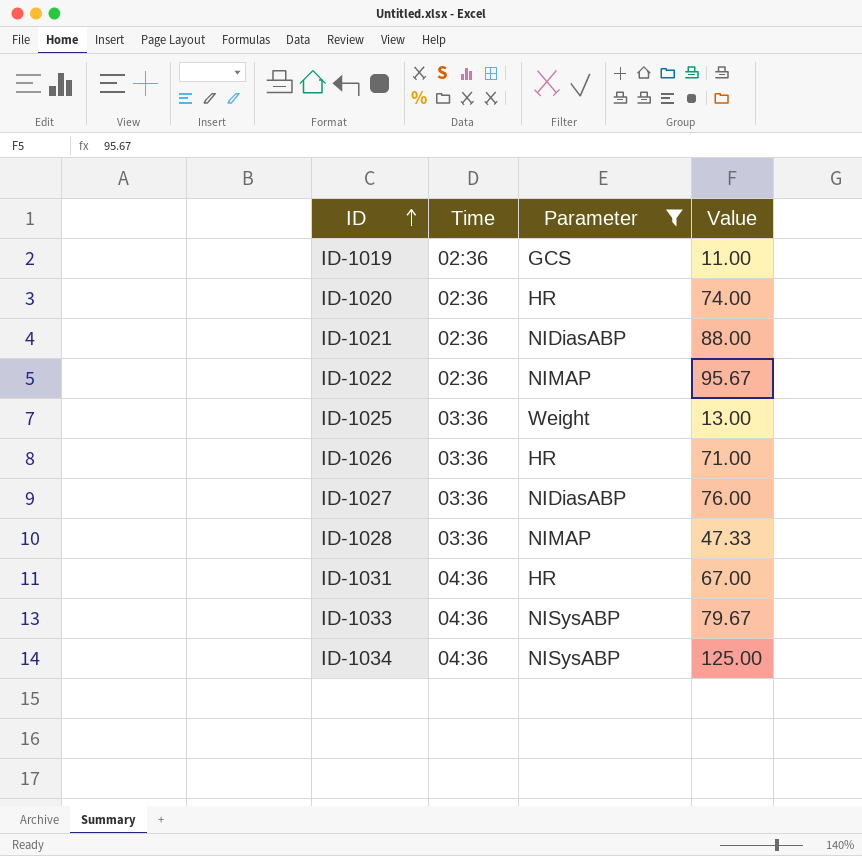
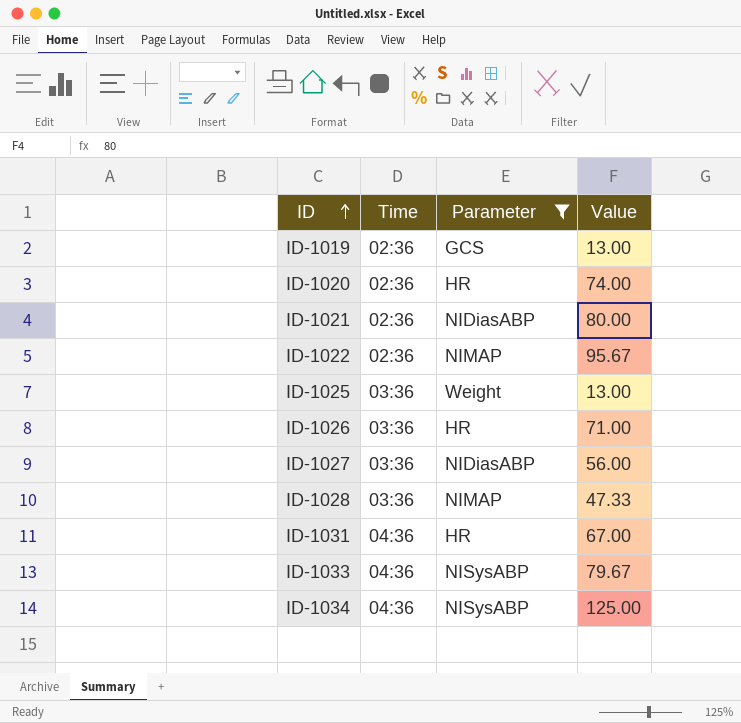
ID-1019 | Value: 11.00 -> 13.00
ID-1021 | Value: 88.00 -> 80.00
ID-1027 | Value: 76.00 -> 56.00

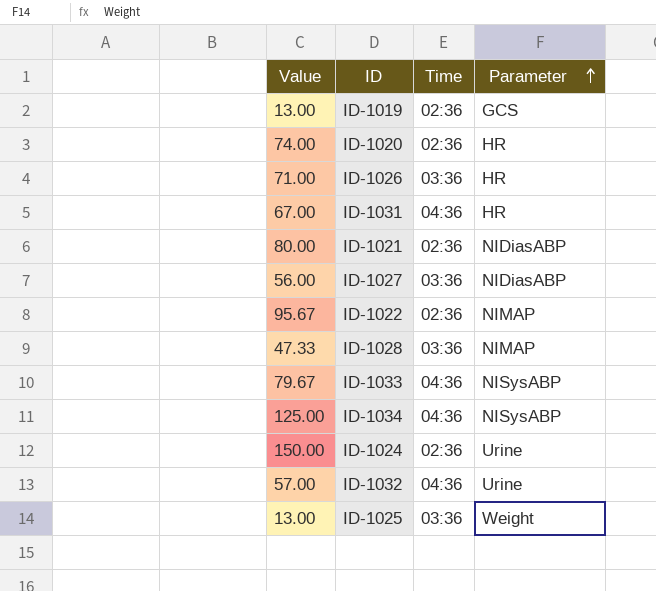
filter: Parameter != Urine -> none
row order: ID ascending -> Parameter ascending
column Value | position: 4 -> 1

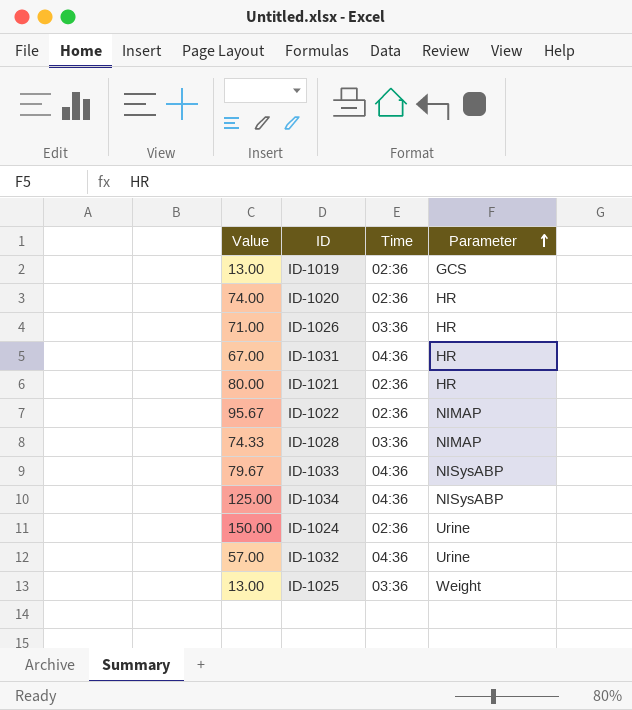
row ID-1027: 56.00 | 03:36 | NIDiasABP -> none
ID-1021 | Parameter: NIDiasABP -> HR
ID-1028 | Value: 47.33 -> 74.33

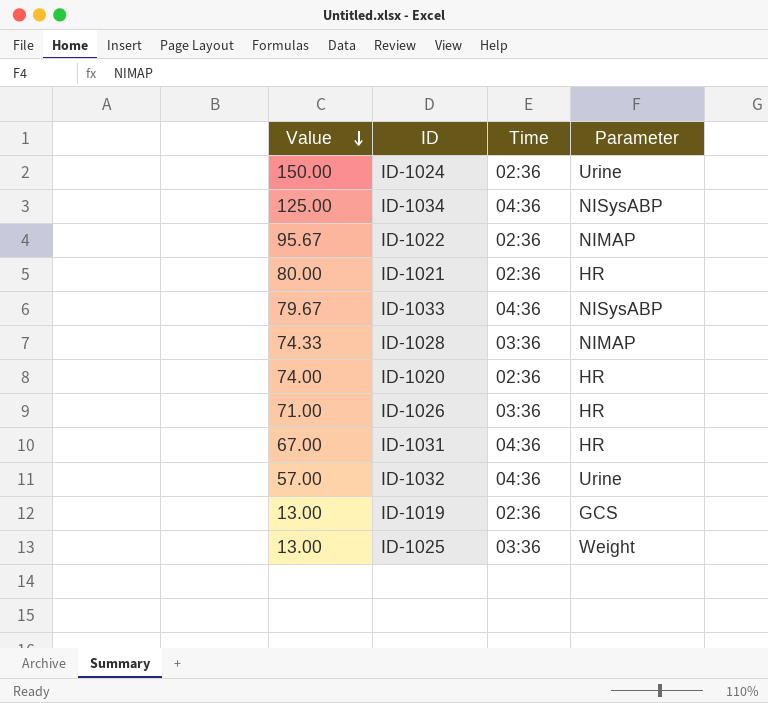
row order: Parameter ascending -> Value descending

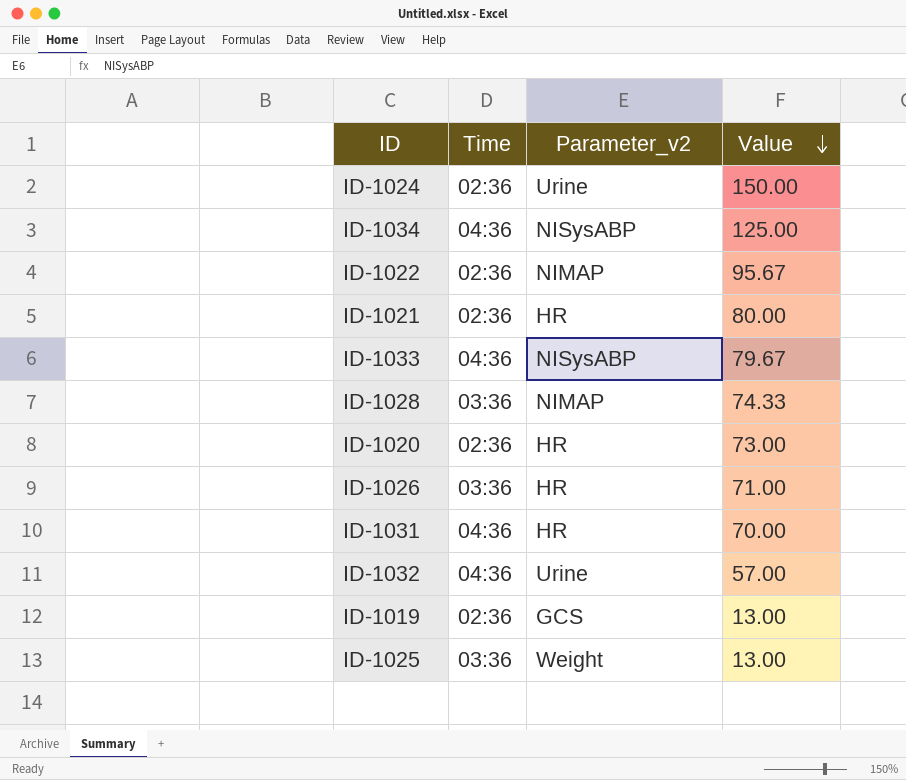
column name: Parameter -> Parameter_v2
column Value | position: 1 -> 4
ID-1020 | Value: 74.00 -> 73.00
ID-1031 | Value: 67.00 -> 70.00

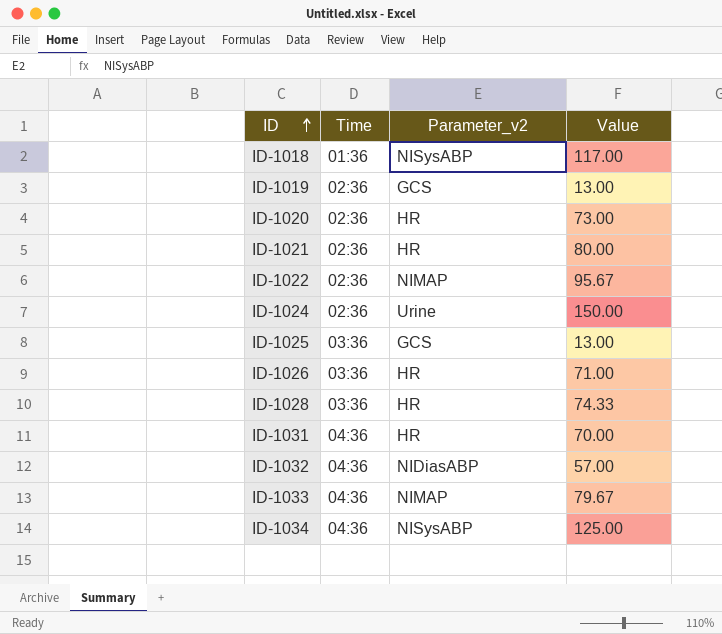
row order: Value descending -> ID ascending
row ID-1018: none -> 01:36 | NISysABP | 117.00
ID-1025 | Parameter_v2: Weight -> GCS
ID-1028 | Parameter_v2: NIMAP -> HR
ID-1032 | Parameter_v2: Urine -> NIDiasABP
ID-1033 | Parameter_v2: NISysABP -> NIMAP

